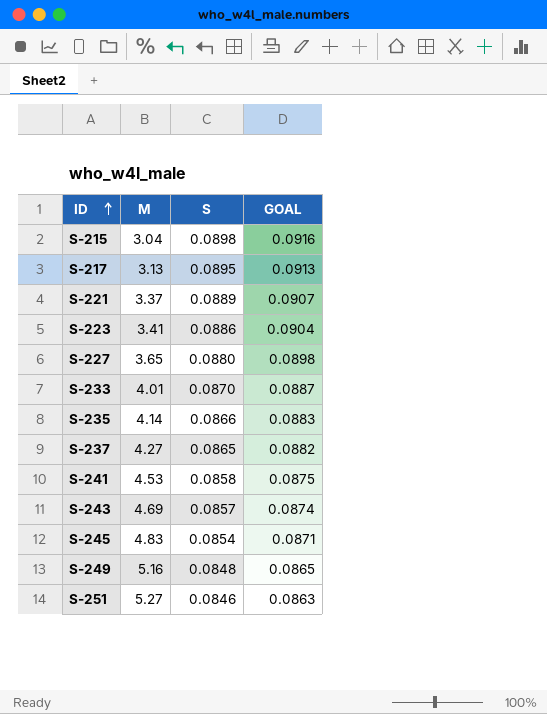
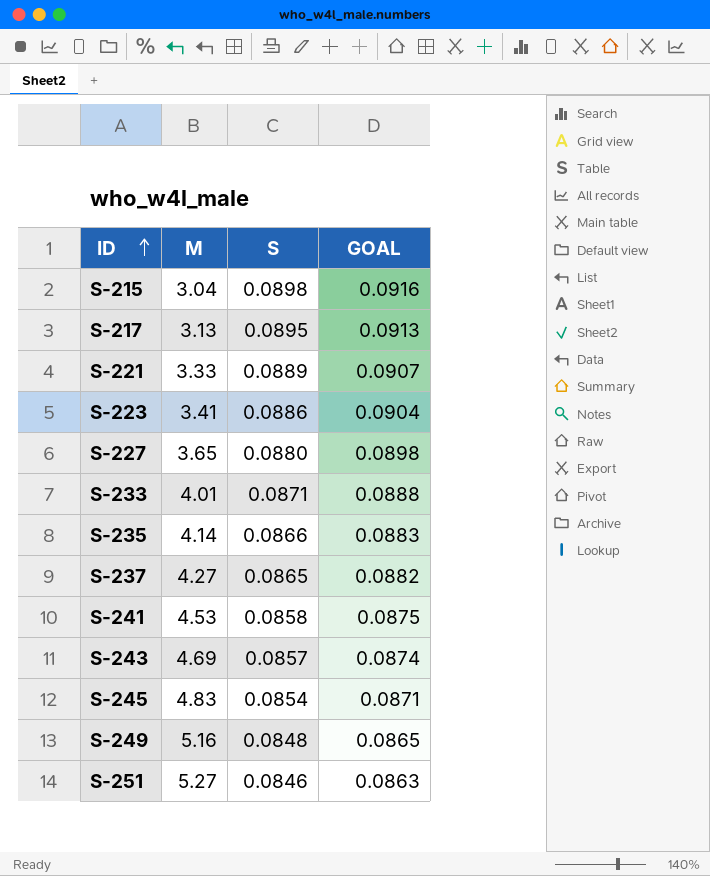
S-221 | M: 3.37 -> 3.33
S-233 | S: 0.0870 -> 0.0871
S-233 | GOAL: 0.0887 -> 0.0888

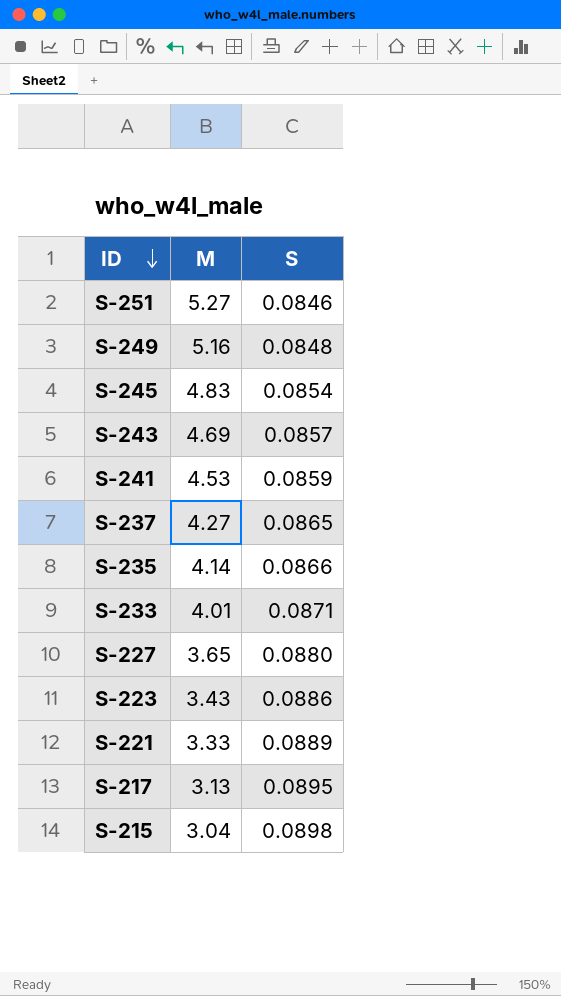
row order: ID ascending -> ID descending
column GOAL | formula: [S] * 1.02 -> none
S-241 | S: 0.0858 -> 0.0859
S-223 | M: 3.41 -> 3.43

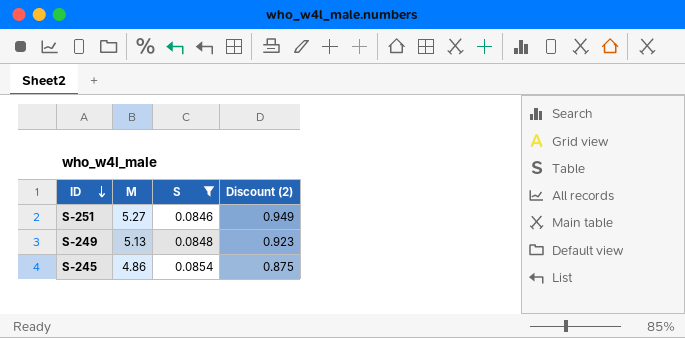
filter: none -> S <= 0.0854
column Discount (2) | formula: none -> [M] * 0.18
S-249 | M: 5.16 -> 5.13
S-245 | M: 4.83 -> 4.86

